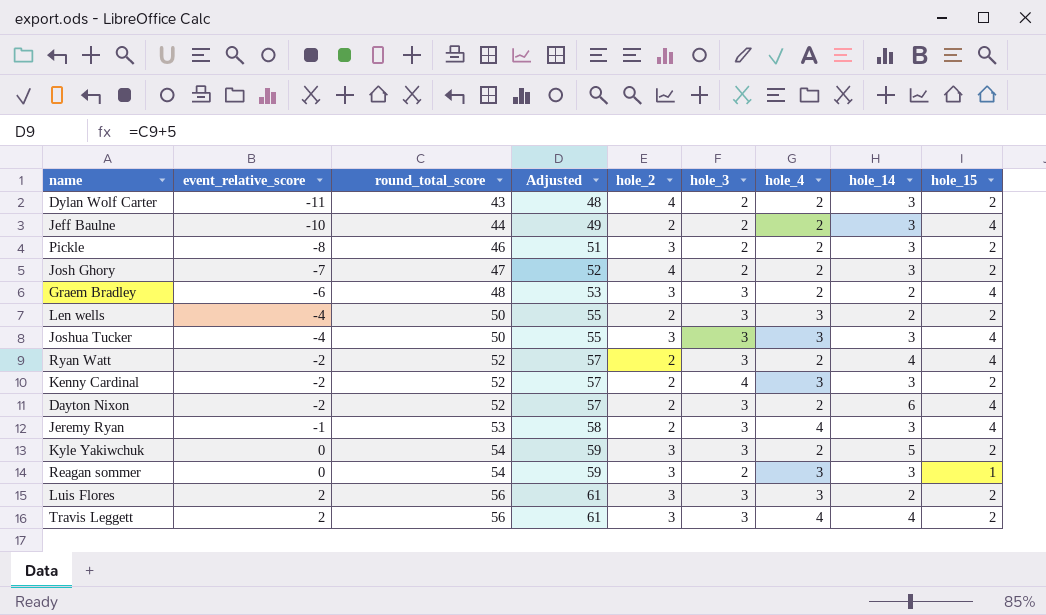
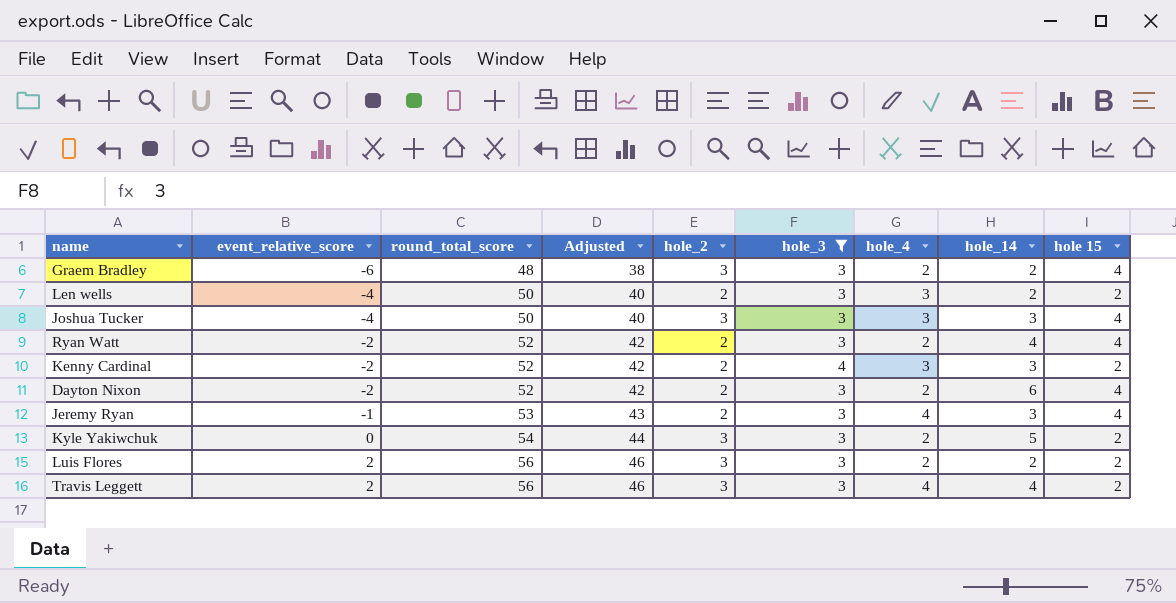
filter: none -> hole_3 != 2
column Adjusted | formula: [round_total_score] + 5 -> [round_total_score] - 10
column name: hole_15 -> hole 15
Luis Flores | hole_4: 3 -> 2

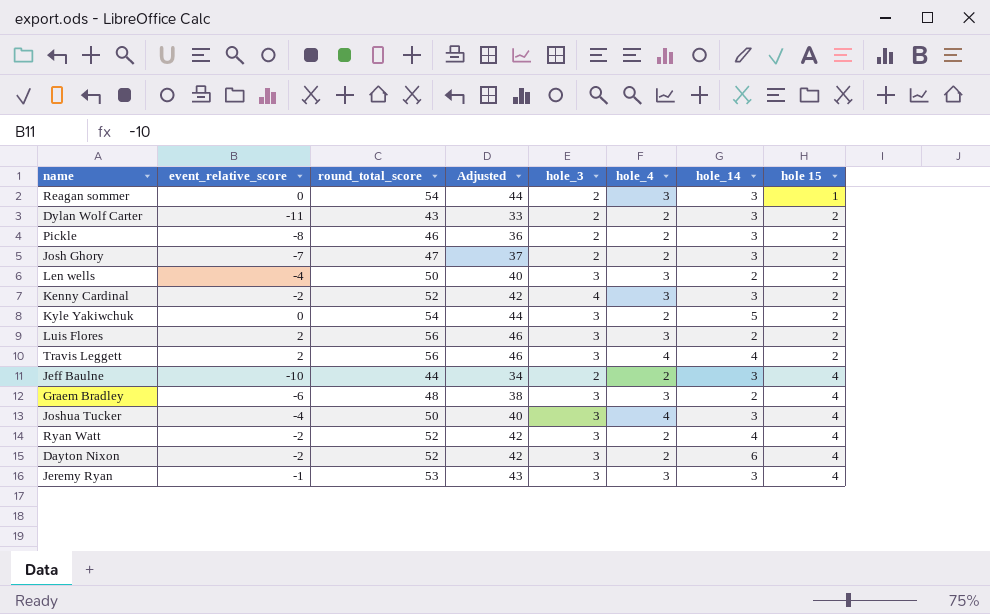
filter: hole_3 != 2 -> none
row order: event_relative_score ascending -> hole 15 ascending
column hole_2 | position: 5 -> none
Luis Flores | hole_4: 2 -> 3
Graem Bradley | hole_4: 2 -> 3
Joshua Tucker | hole_4: 3 -> 4
Jeremy Ryan | hole_4: 4 -> 3

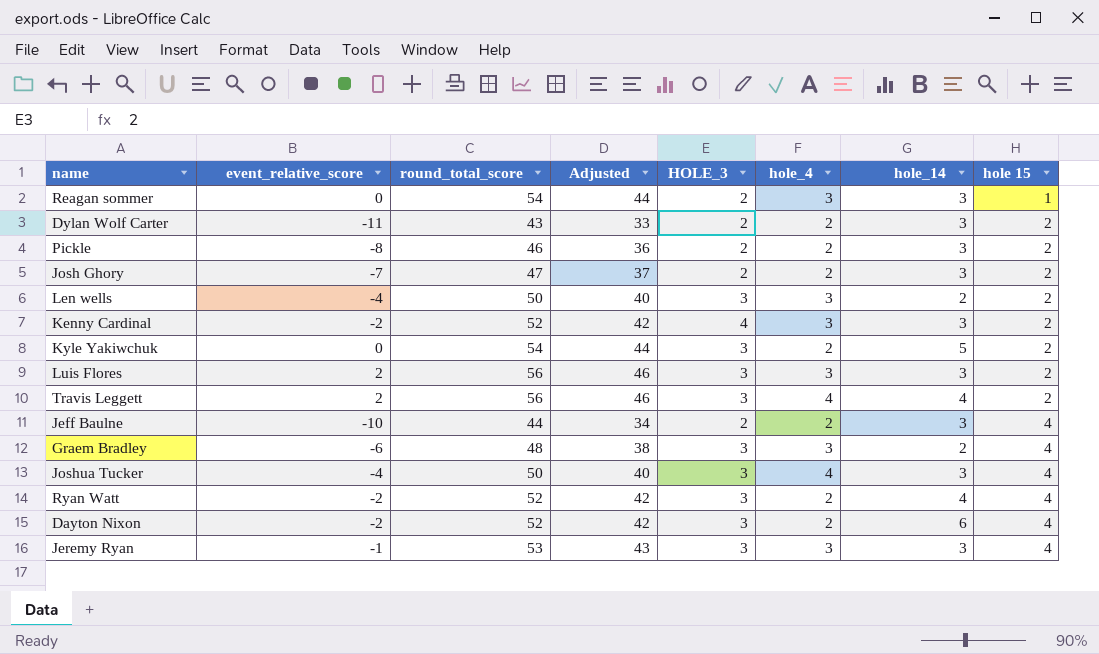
column name: hole_3 -> HOLE_3
Luis Flores | hole_14: 2 -> 3

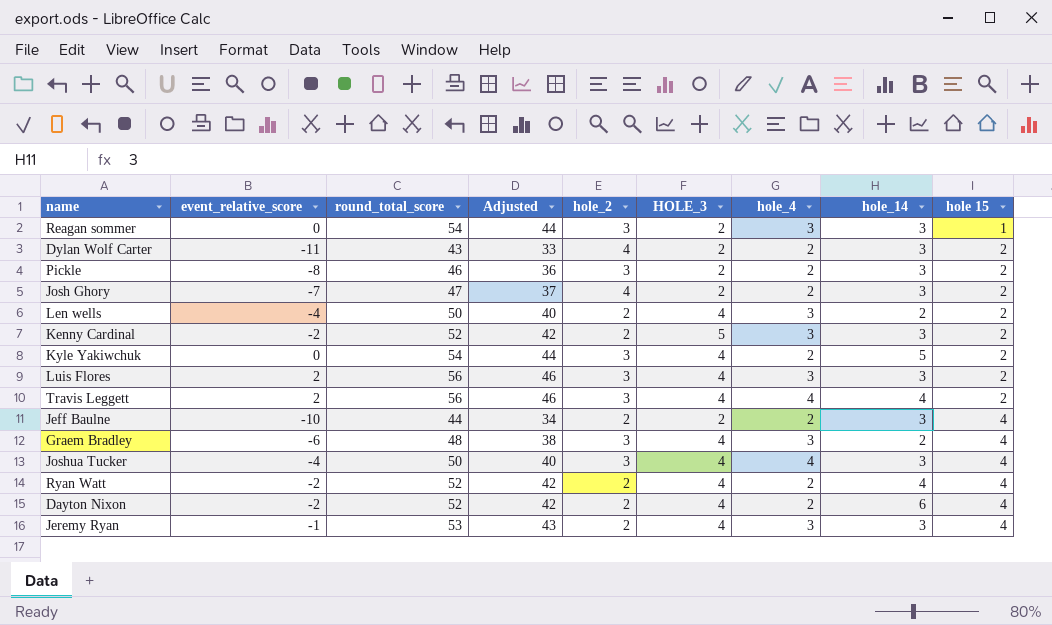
column hole_2 | position: none -> 5
Len wells | HOLE_3: 3 -> 4
Kenny Cardinal | HOLE_3: 4 -> 5
Kyle Yakiwchuk | HOLE_3: 3 -> 4
Luis Flores | HOLE_3: 3 -> 4
Travis Leggett | HOLE_3: 3 -> 4
Graem Bradley | HOLE_3: 3 -> 4
Joshua Tucker | HOLE_3: 3 -> 4
Ryan Watt | HOLE_3: 3 -> 4
Dayton Nixon | HOLE_3: 3 -> 4
Jeremy Ryan | HOLE_3: 3 -> 4

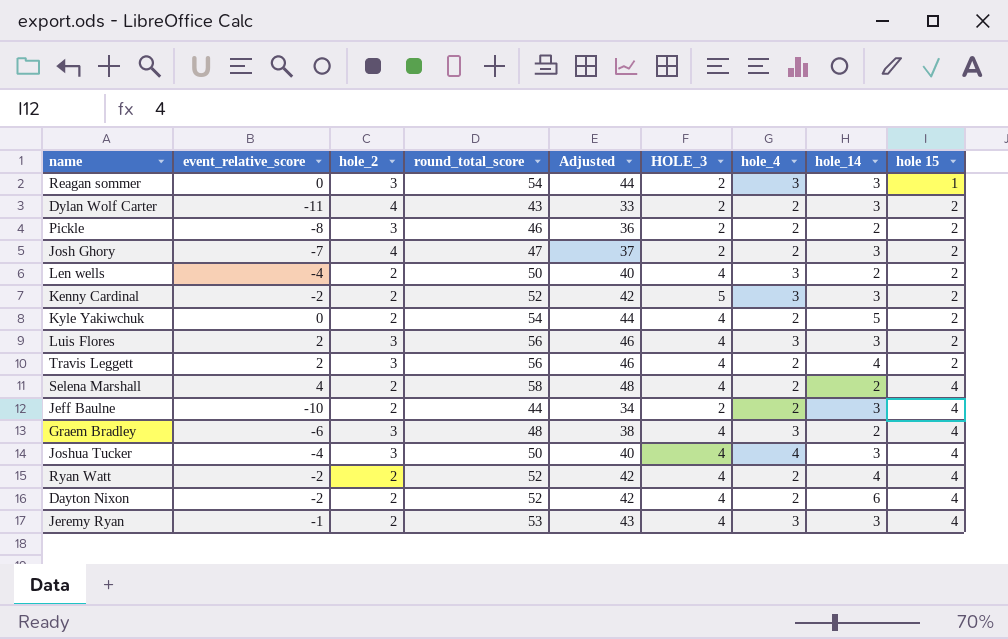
column hole_2 | position: 5 -> 3
Pickle | hole_14: 3 -> 2
Kyle Yakiwchuk | hole_2: 3 -> 2
Travis Leggett | hole_4: 4 -> 2
row Selena Marshall: none -> 4 | 2 | 58 | 48 | 4 | 2 | 2 | 4

